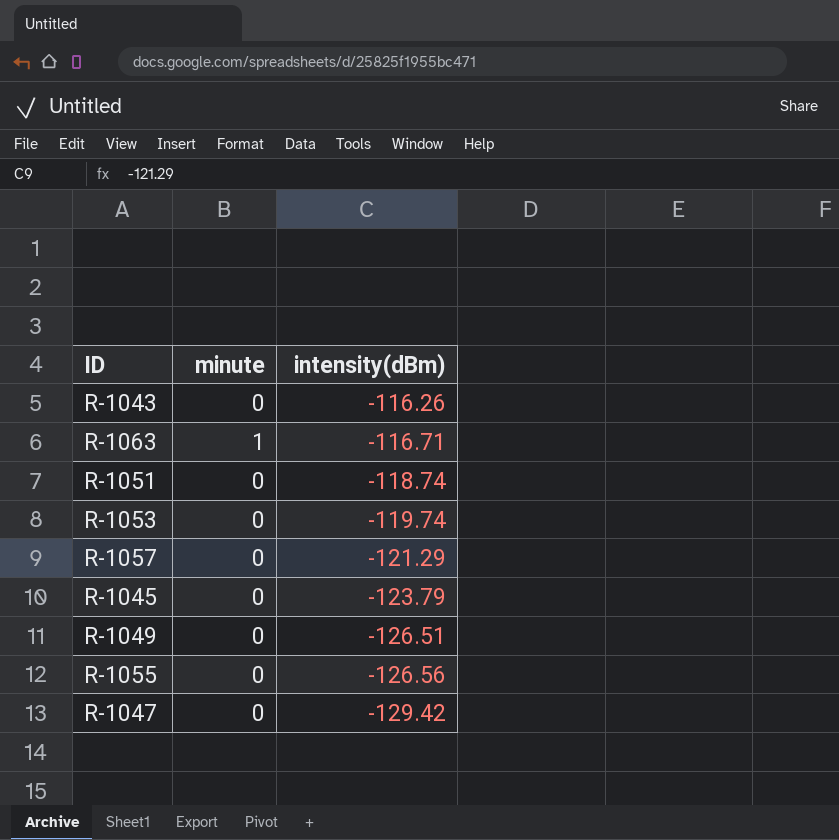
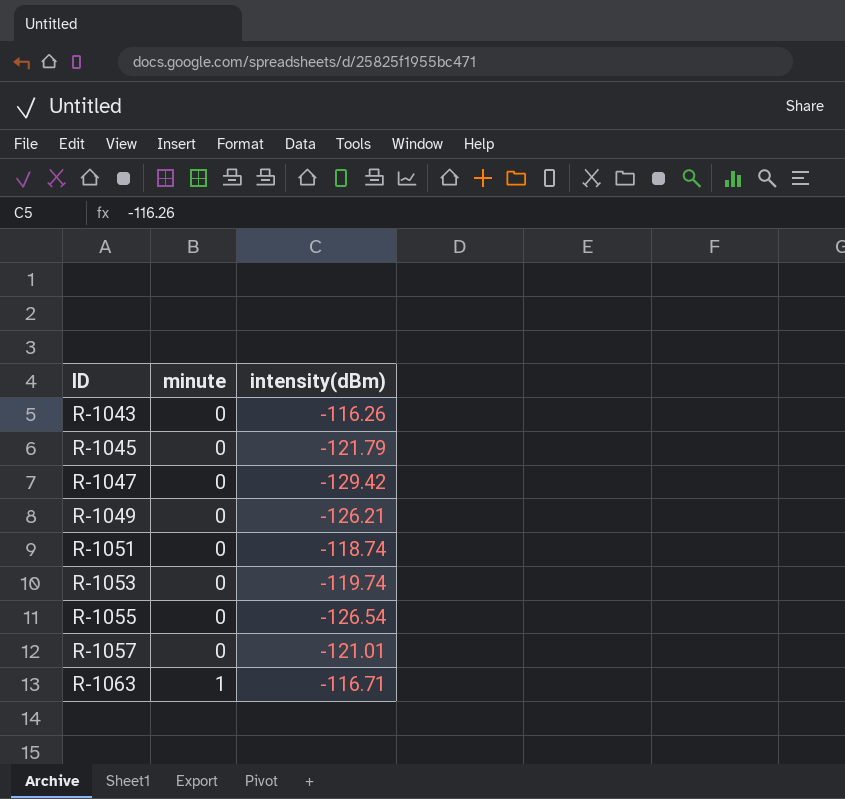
row order: intensity(dBm) descending -> ID ascending
R-1045 | intensity(dBm): -123.79 -> -121.79
R-1049 | intensity(dBm): -126.51 -> -126.21
R-1055 | intensity(dBm): -126.56 -> -126.54
R-1057 | intensity(dBm): -121.29 -> -121.01

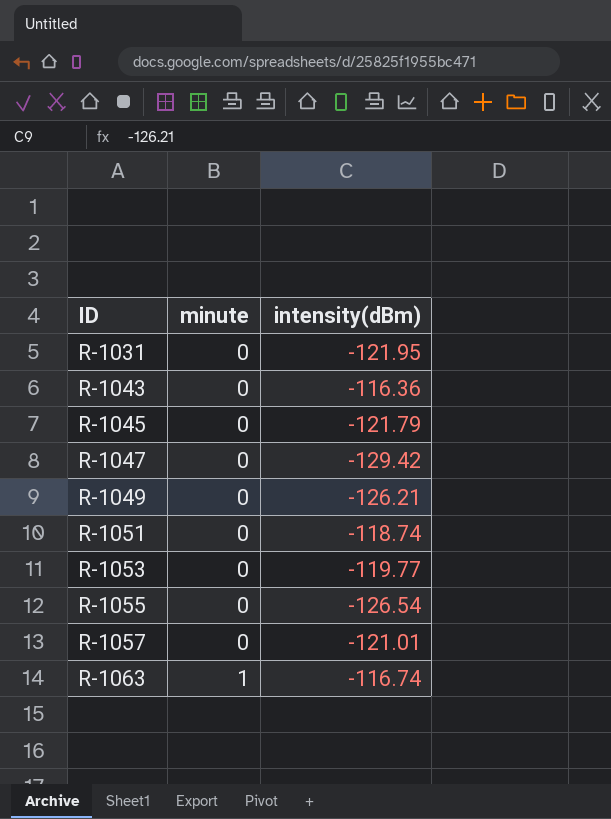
row R-1031: none -> 0 | -121.95
R-1043 | intensity(dBm): -116.26 -> -116.36
R-1053 | intensity(dBm): -119.74 -> -119.77
R-1063 | intensity(dBm): -116.71 -> -116.74

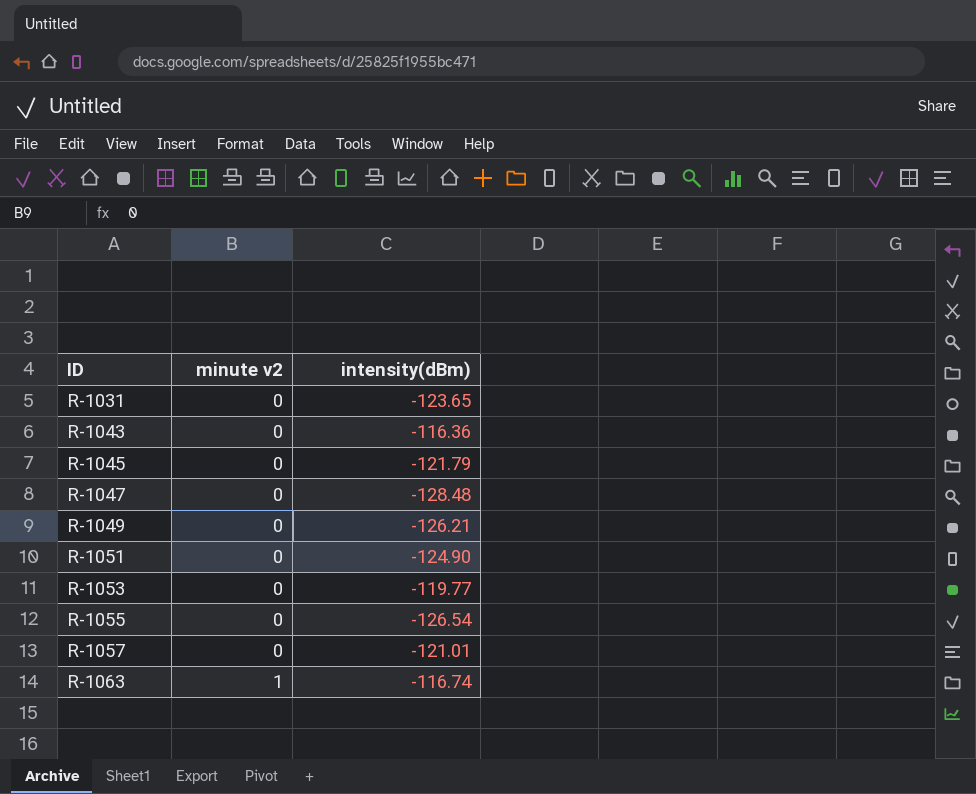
column name: minute -> minute v2
R-1031 | intensity(dBm): -121.95 -> -123.65
R-1047 | intensity(dBm): -129.42 -> -128.48
R-1051 | intensity(dBm): -118.74 -> -124.90

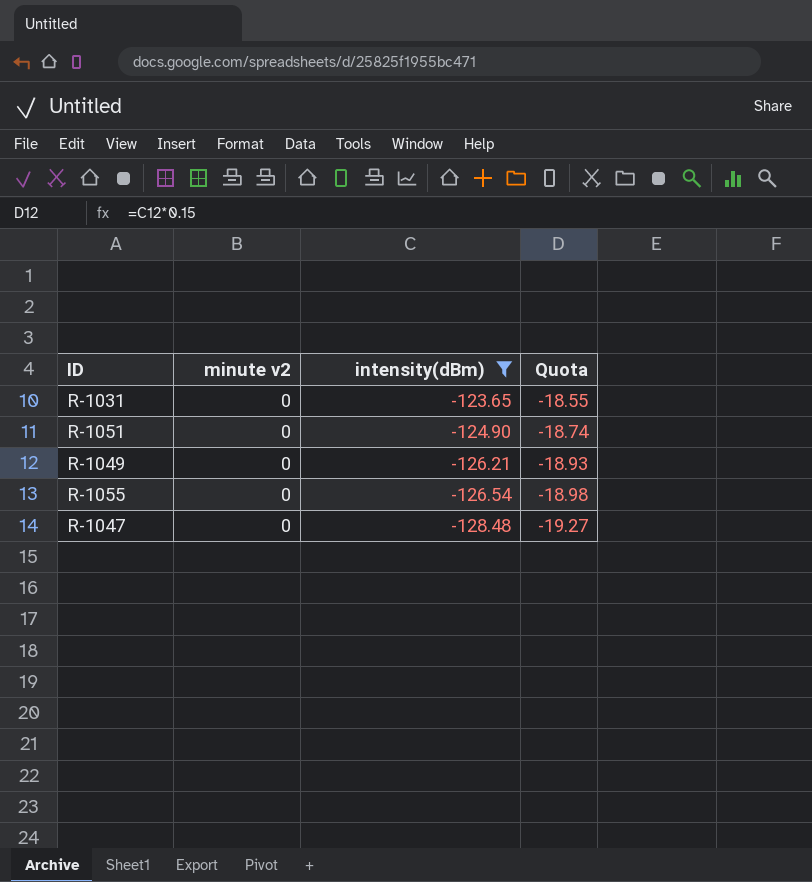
filter: none -> intensity(dBm) <= -123.65
row order: ID ascending -> intensity(dBm) descending
column Quota | formula: none -> [intensity(dBm)] * 0.15

